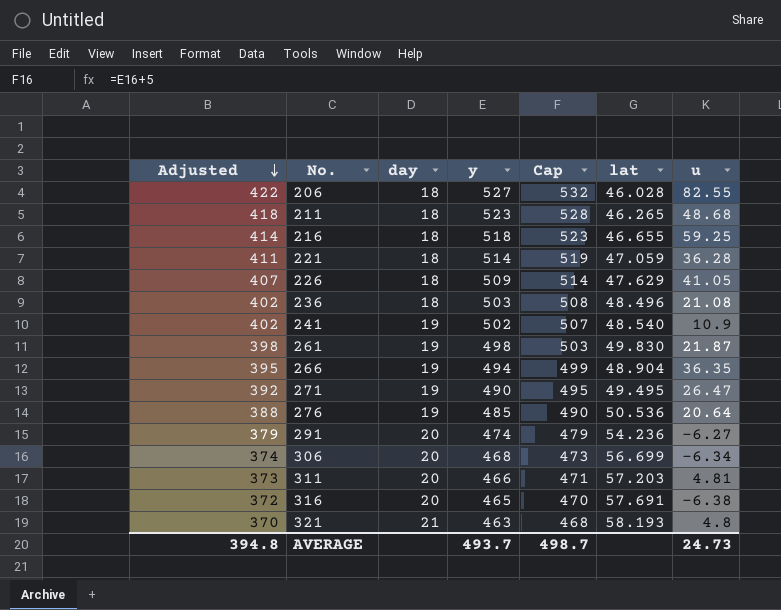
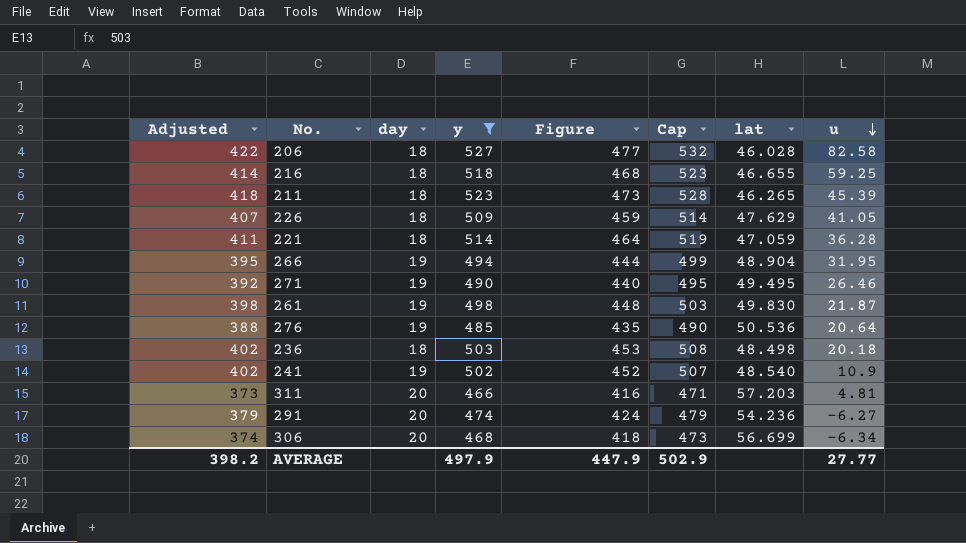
filter: none -> y >= 466
row order: Adjusted descending -> u descending
column Figure | formula: none -> [y] - 50
206 | u: 82.55 -> 82.58
211 | u: 48.68 -> 45.39
266 | u: 36.35 -> 31.95
271 | u: 26.47 -> 26.46
236 | lat: 48.496 -> 48.498
236 | u: 21.08 -> 20.18
AVERAGE | Adjusted: 394.8 -> 398.2
AVERAGE | y: 493.7 -> 497.9
AVERAGE | Cap: 498.7 -> 502.9
AVERAGE | u: 24.73 -> 27.77

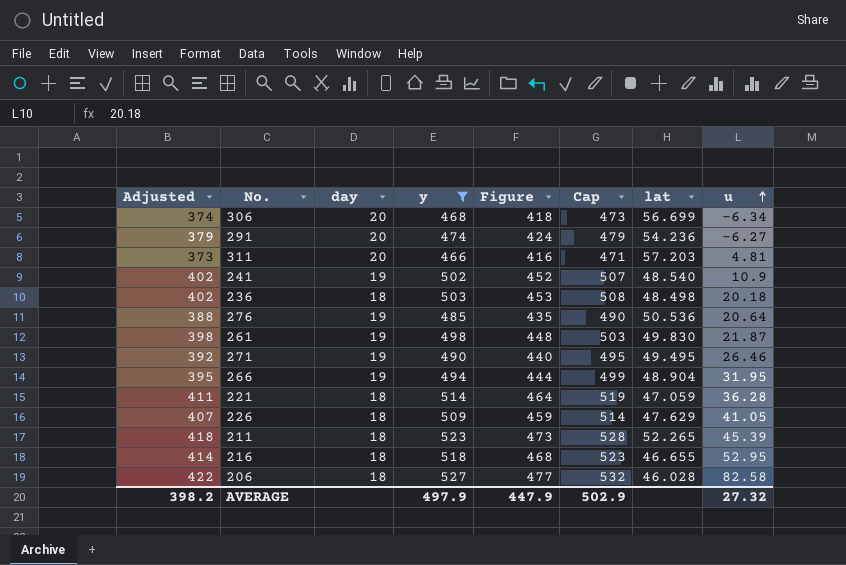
row order: u descending -> u ascending
211 | lat: 46.265 -> 52.265
216 | u: 59.25 -> 52.95
AVERAGE | u: 27.77 -> 27.32

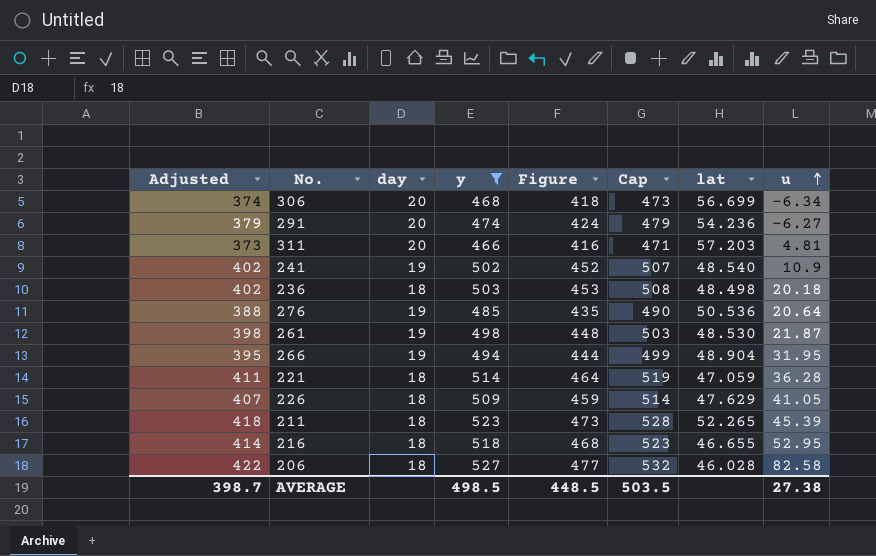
row 271: 392 | 19 | 490 | 440 | 495 | 49.495 | 26.46 -> none
261 | lat: 49.830 -> 48.530
AVERAGE | Adjusted: 398.2 -> 398.7
AVERAGE | y: 497.9 -> 498.5
AVERAGE | Figure: 447.9 -> 448.5
AVERAGE | Cap: 502.9 -> 503.5
AVERAGE | u: 27.32 -> 27.38

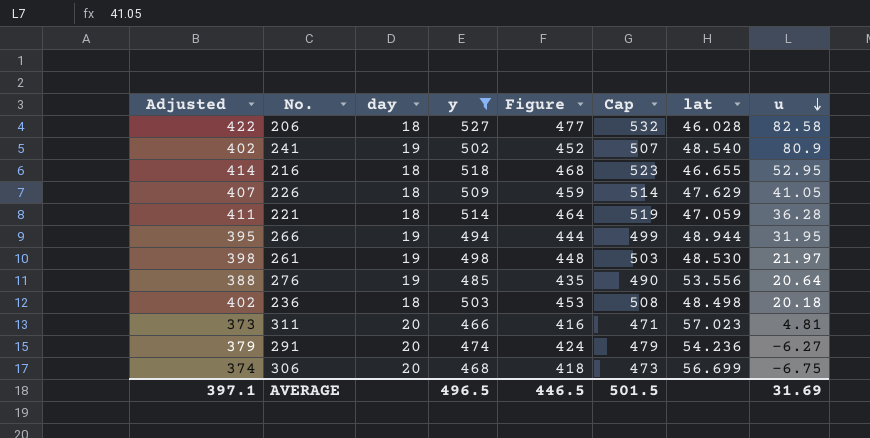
row order: u ascending -> u descending
row 211: 418 | 18 | 523 | 473 | 528 | 52.265 | 45.39 -> none
241 | u: 10.9 -> 80.9
266 | lat: 48.904 -> 48.944
261 | u: 21.87 -> 21.97
276 | lat: 50.536 -> 53.556
311 | lat: 57.203 -> 57.023
306 | u: -6.34 -> -6.75
AVERAGE | Adjusted: 398.7 -> 397.1
AVERAGE | y: 498.5 -> 496.5
AVERAGE | Figure: 448.5 -> 446.5
AVERAGE | Cap: 503.5 -> 501.5
AVERAGE | u: 27.38 -> 31.69

